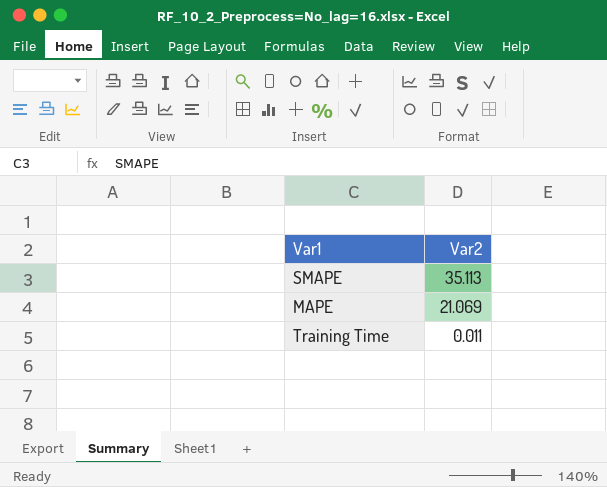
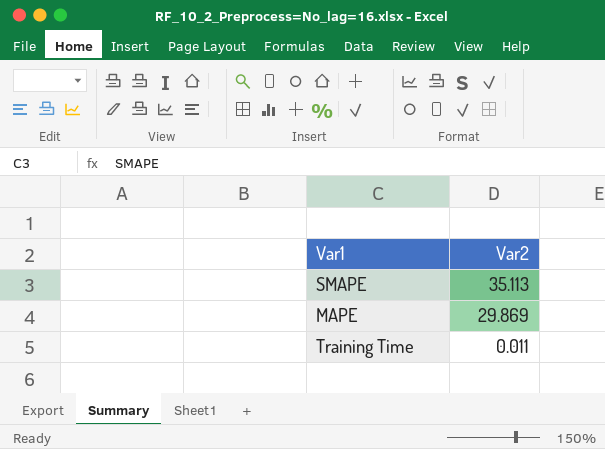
MAPE | Var2: 21.069 -> 29.869

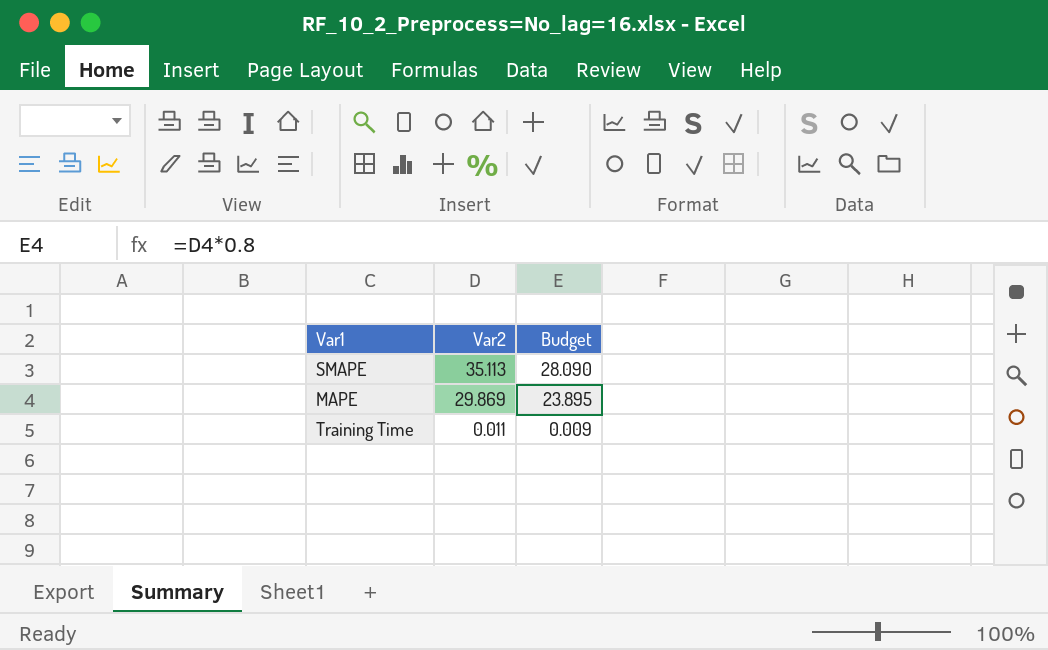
column Budget | formula: none -> [Var2] * 0.8

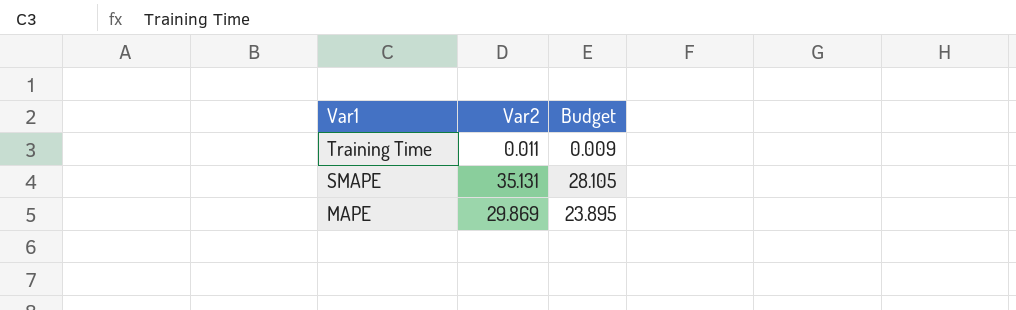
row order: Var2 descending -> Var1 descending
SMAPE | Var2: 35.113 -> 35.131
SMAPE | Budget: 28.090 -> 28.105

